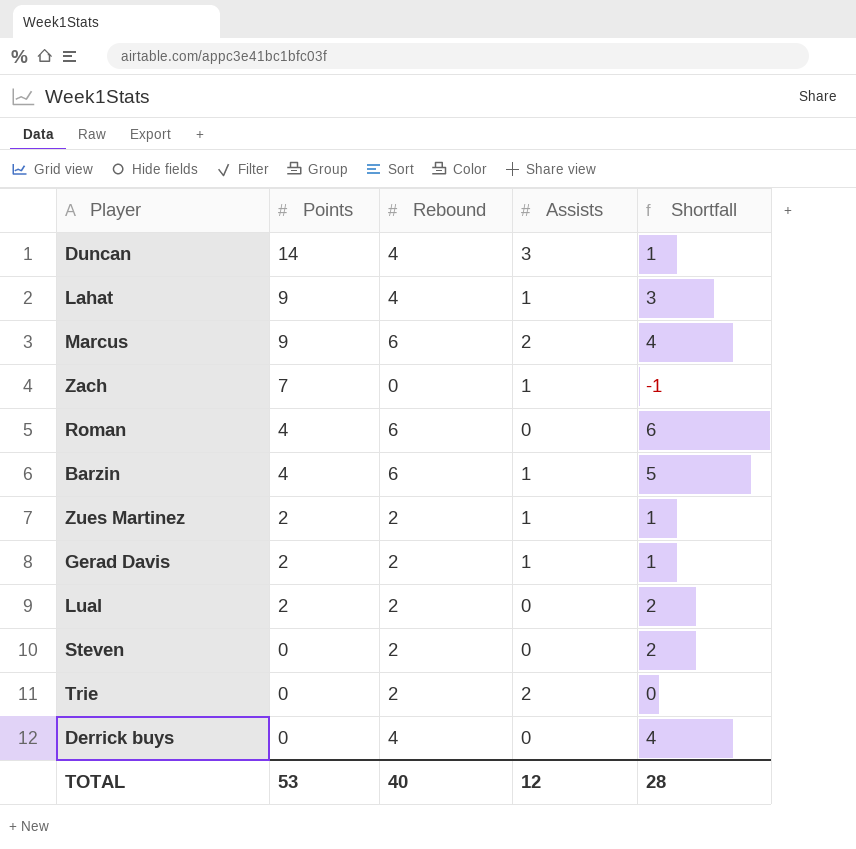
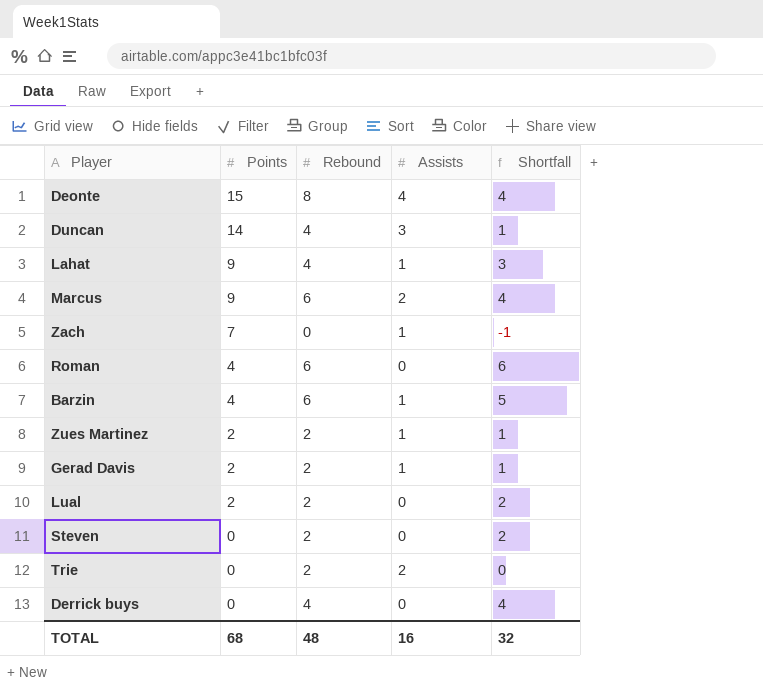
row Deonte: none -> 15 | 8 | 4 | 4
TOTAL | Points: 53 -> 68
TOTAL | Rebound: 40 -> 48
TOTAL | Assists: 12 -> 16
TOTAL | Shortfall: 28 -> 32

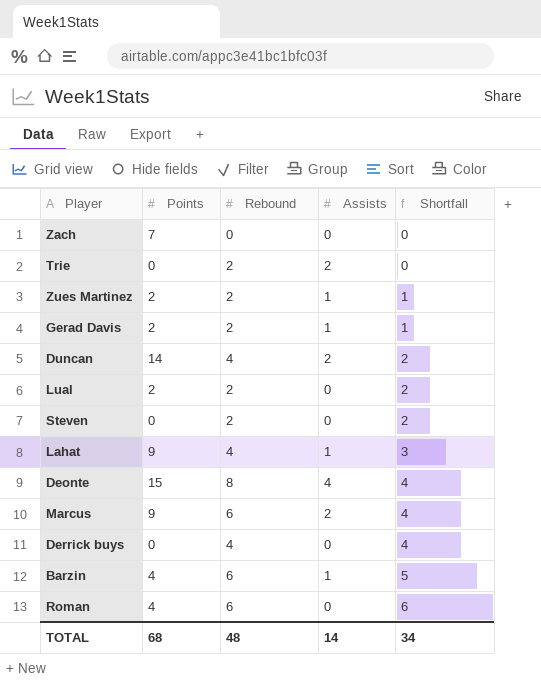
row order: Points descending -> Shortfall ascending
Zach | Assists: 1 -> 0
Zach | Shortfall: -1 -> 0
Duncan | Assists: 3 -> 2
Duncan | Shortfall: 1 -> 2
TOTAL | Assists: 16 -> 14
TOTAL | Shortfall: 32 -> 34

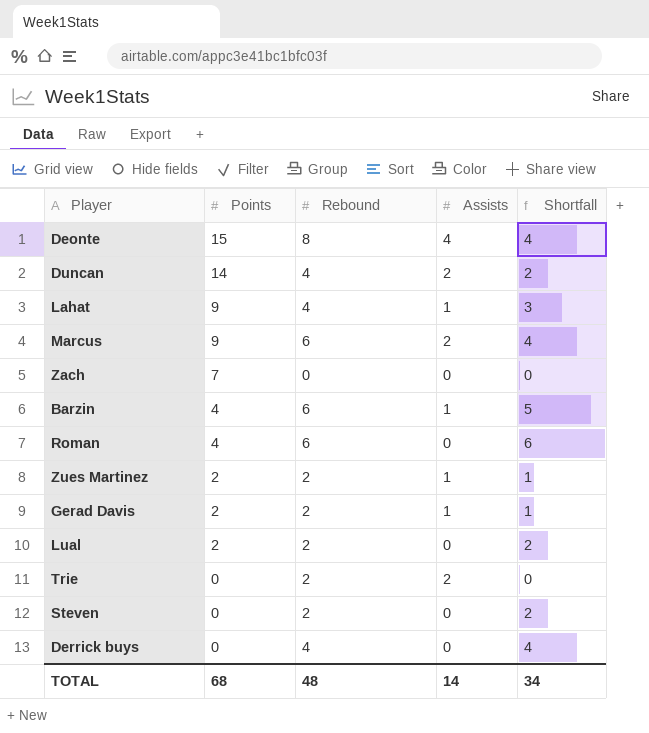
row order: Shortfall ascending -> Points descending

